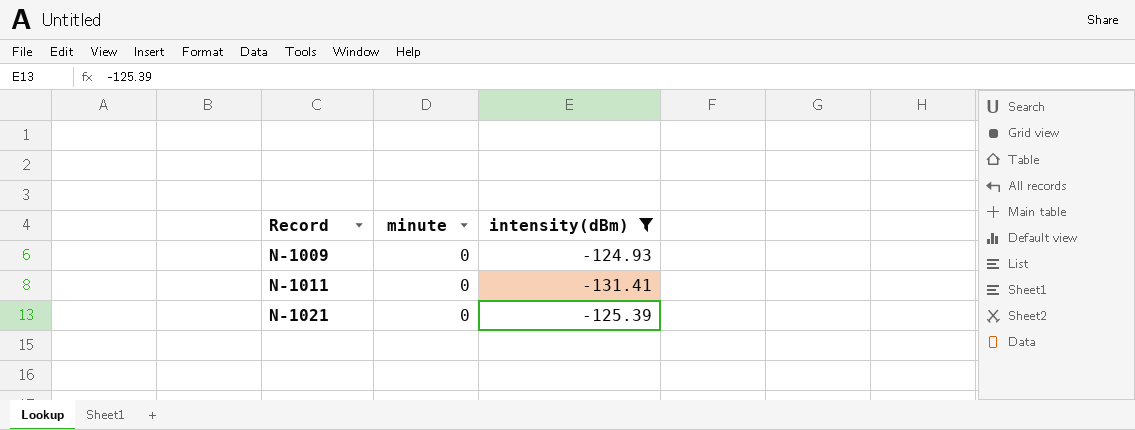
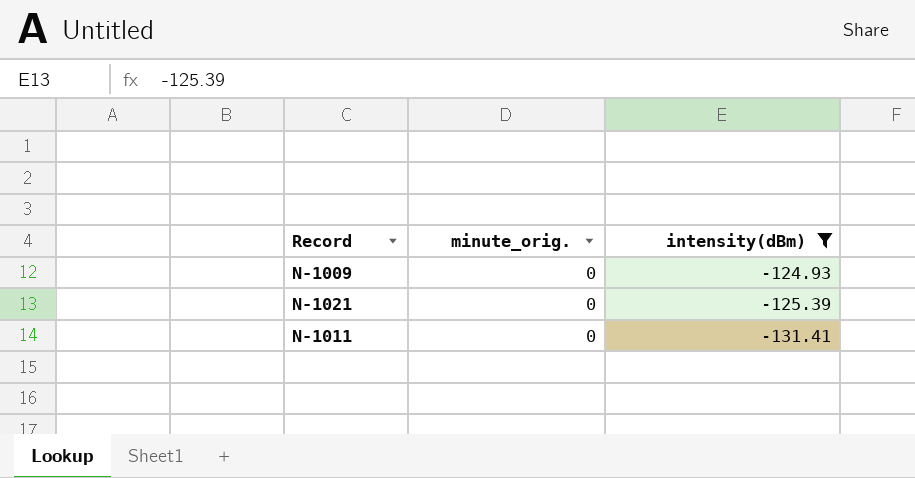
row order: Record ascending -> intensity(dBm) descending
column name: minute -> minute_orig.

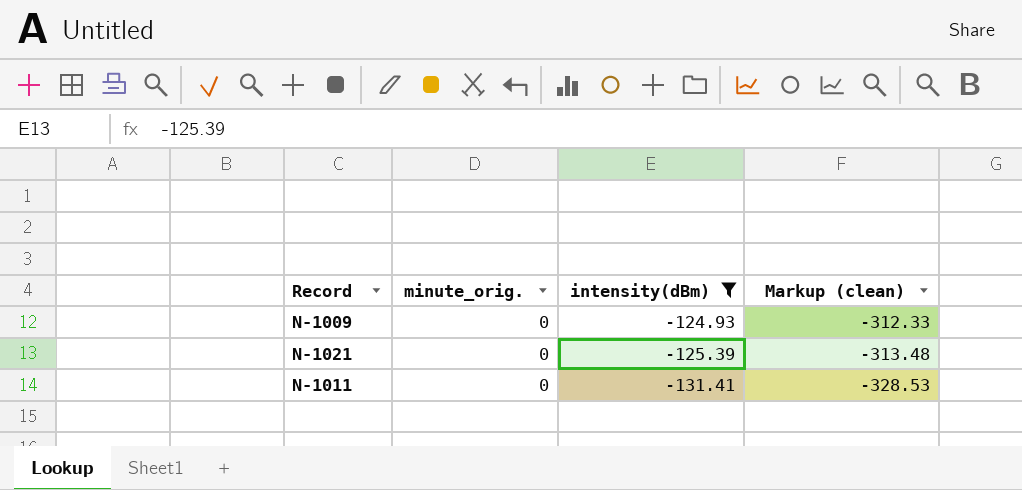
column Markup (clean) | formula: none -> [intensity(dBm)] * 2.5

